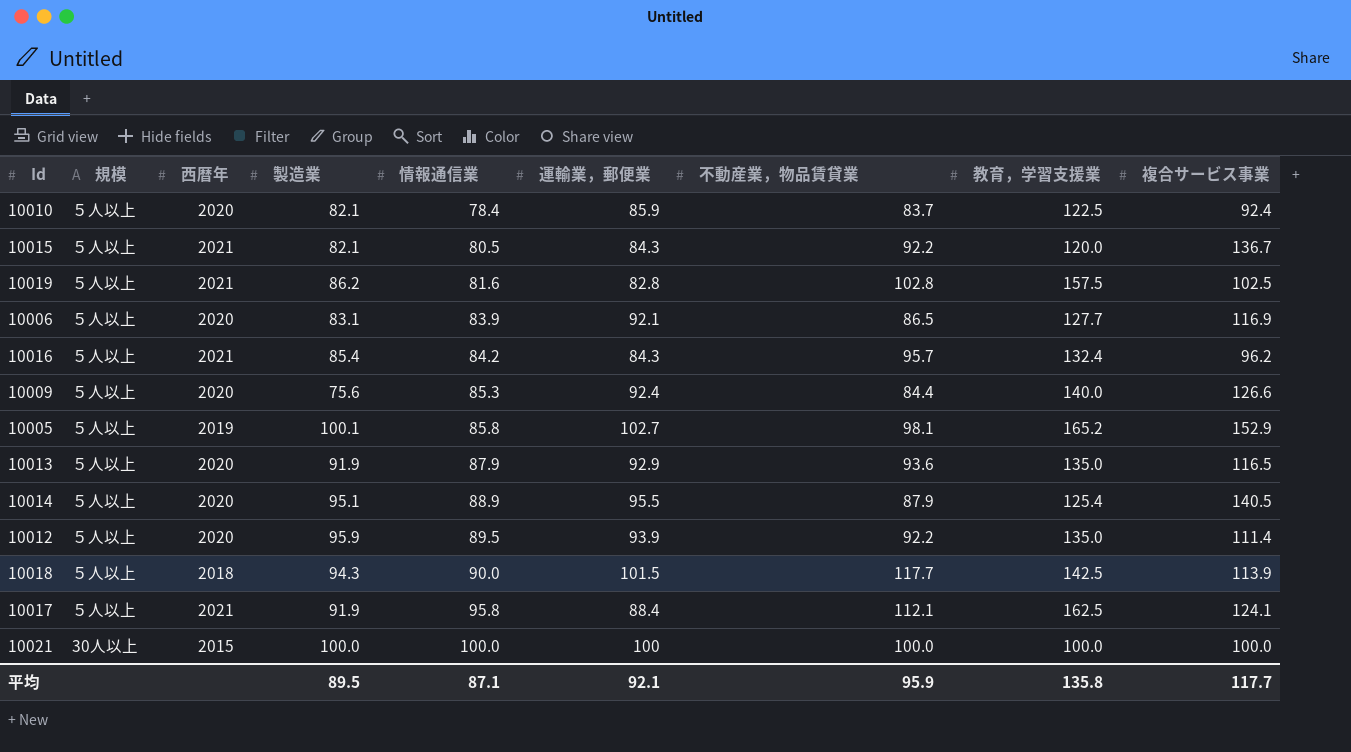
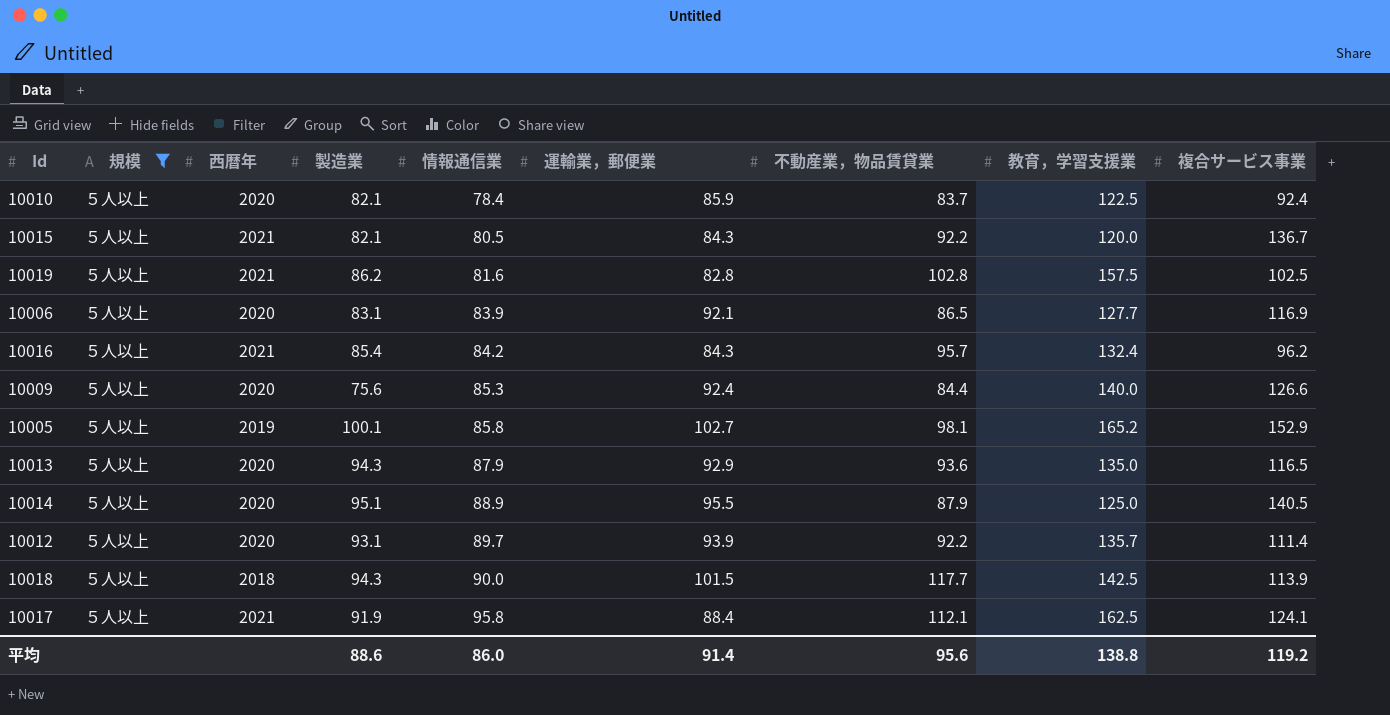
filter: none -> 規模 = ５人以上
10013 | 製造業: 91.9 -> 94.3
10014 | 教育，学習支援業: 125.4 -> 125.0
10012 | 製造業: 95.9 -> 93.1
10012 | 情報通信業: 89.5 -> 89.7
10012 | 教育，学習支援業: 135.0 -> 135.7
平均 | 製造業: 89.5 -> 88.6
平均 | 情報通信業: 87.1 -> 86.0
平均 | 運輸業，郵便業: 92.1 -> 91.4
平均 | 不動産業，物品賃貸業: 95.9 -> 95.6
平均 | 教育，学習支援業: 135.8 -> 138.8
平均 | 複合サービス事業: 117.7 -> 119.2

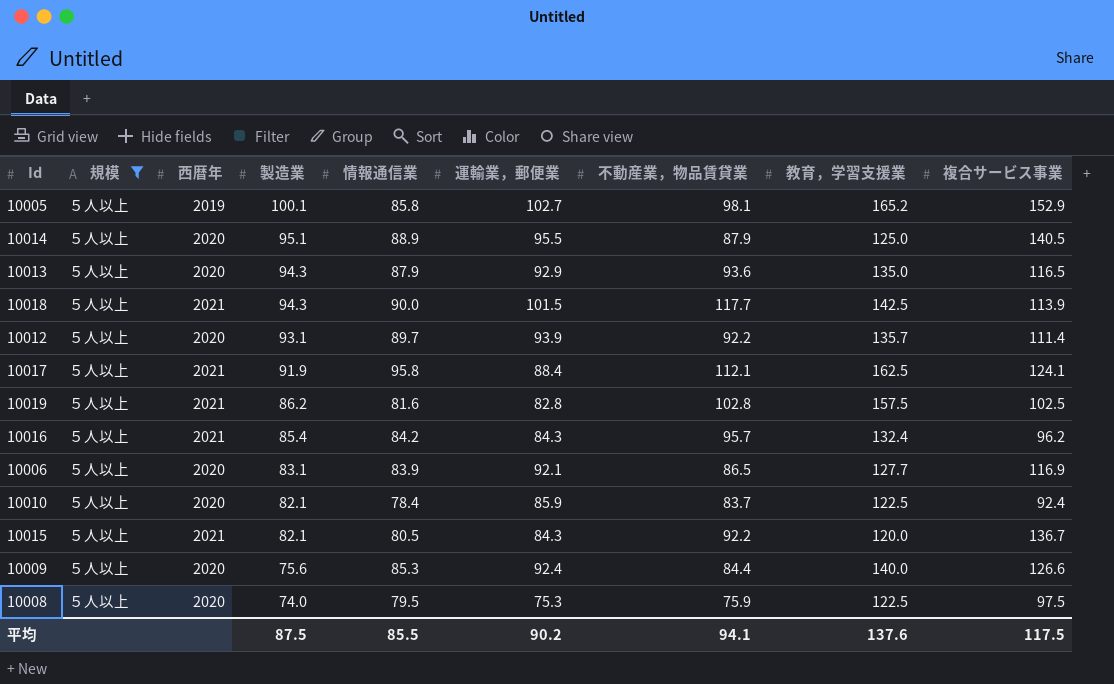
row order: 情報通信業 ascending -> 製造業 descending
10018 | 西暦年: 2018 -> 2021
row 10008: none -> ５人以上 | 2020 | 74.0 | 79.5 | 75.3 | 75.9 | 122.5 | 97.5
平均 | 製造業: 88.6 -> 87.5
平均 | 情報通信業: 86.0 -> 85.5
平均 | 運輸業，郵便業: 91.4 -> 90.2
平均 | 不動産業，物品賃貸業: 95.6 -> 94.1
平均 | 教育，学習支援業: 138.8 -> 137.6
平均 | 複合サービス事業: 119.2 -> 117.5

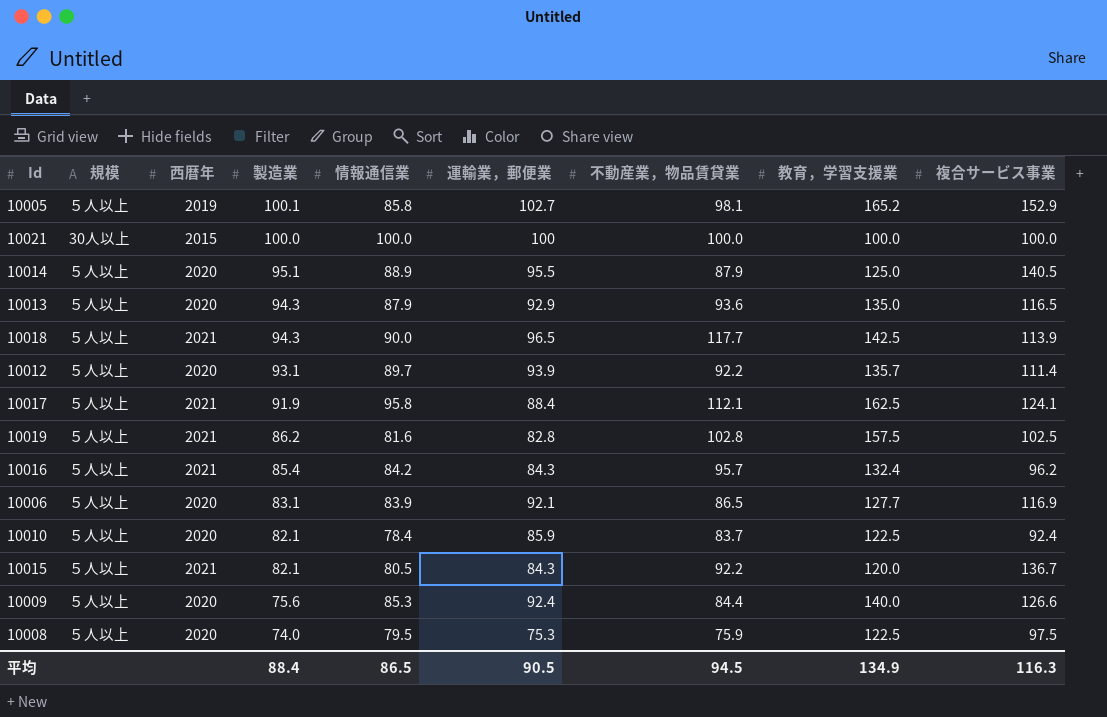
filter: 規模 = ５人以上 -> none
10018 | 運輸業，郵便業: 101.5 -> 96.5
平均 | 製造業: 87.5 -> 88.4
平均 | 情報通信業: 85.5 -> 86.5
平均 | 運輸業，郵便業: 90.2 -> 90.5
平均 | 不動産業，物品賃貸業: 94.1 -> 94.5
平均 | 教育，学習支援業: 137.6 -> 134.9
平均 | 複合サービス事業: 117.5 -> 116.3

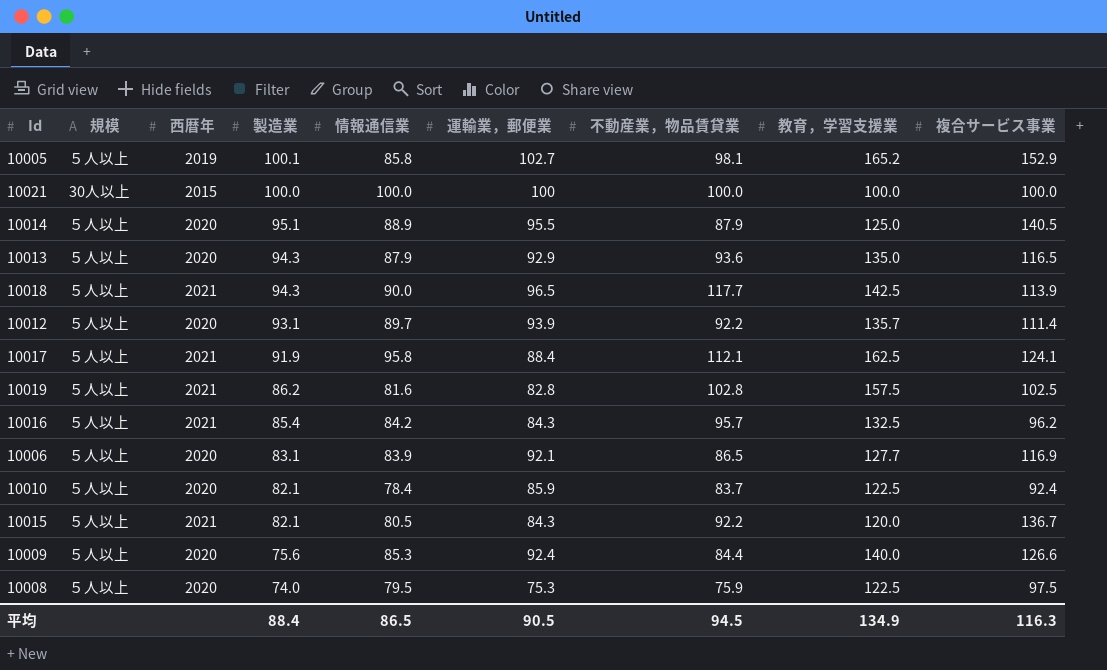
10016 | 教育，学習支援業: 132.4 -> 132.5

